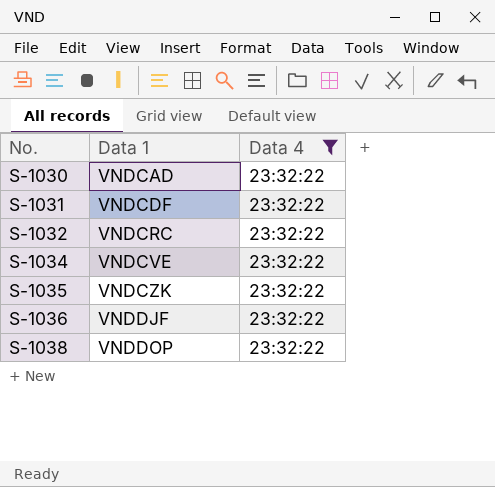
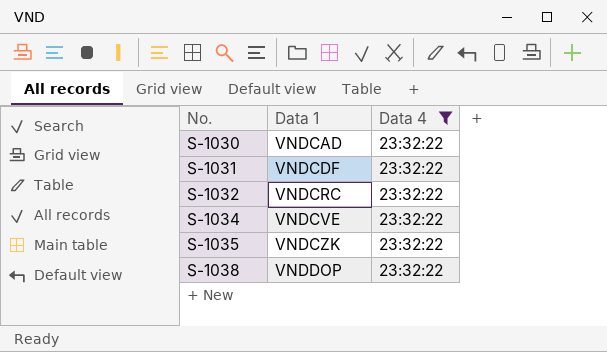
row S-1036: VNDDJF | 23:32:22 -> none

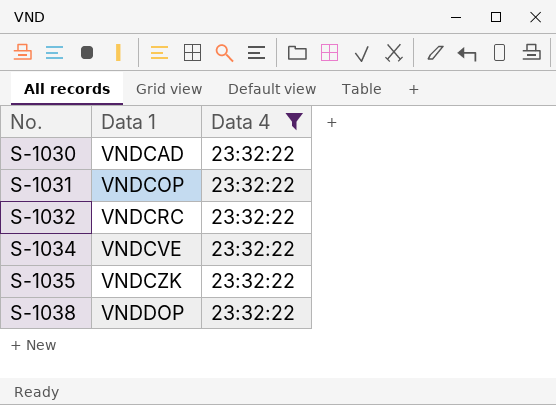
S-1031 | Data 1: VNDCDF -> VNDCOP

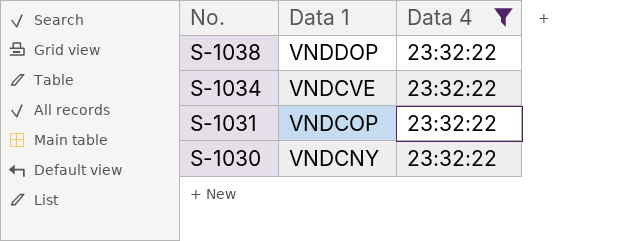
row order: No. ascending -> No. descending
row S-1032: VNDCRC | 23:32:22 -> none
row S-1035: VNDCZK | 23:32:22 -> none
S-1030 | Data 1: VNDCAD -> VNDCNY

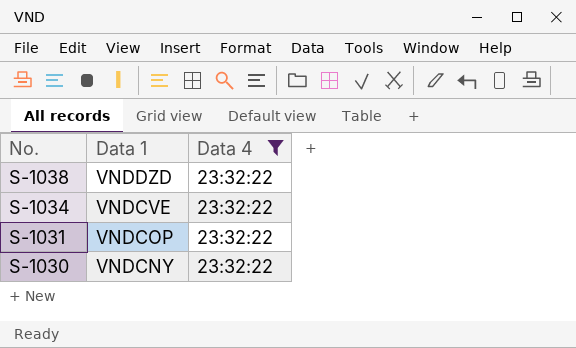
S-1038 | Data 1: VNDDOP -> VNDDZD

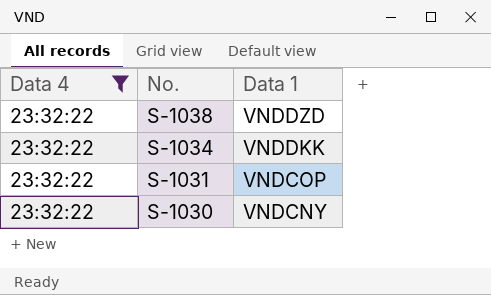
column Data 4 | position: 3 -> 1
S-1034 | Data 1: VNDCVE -> VNDDKK

